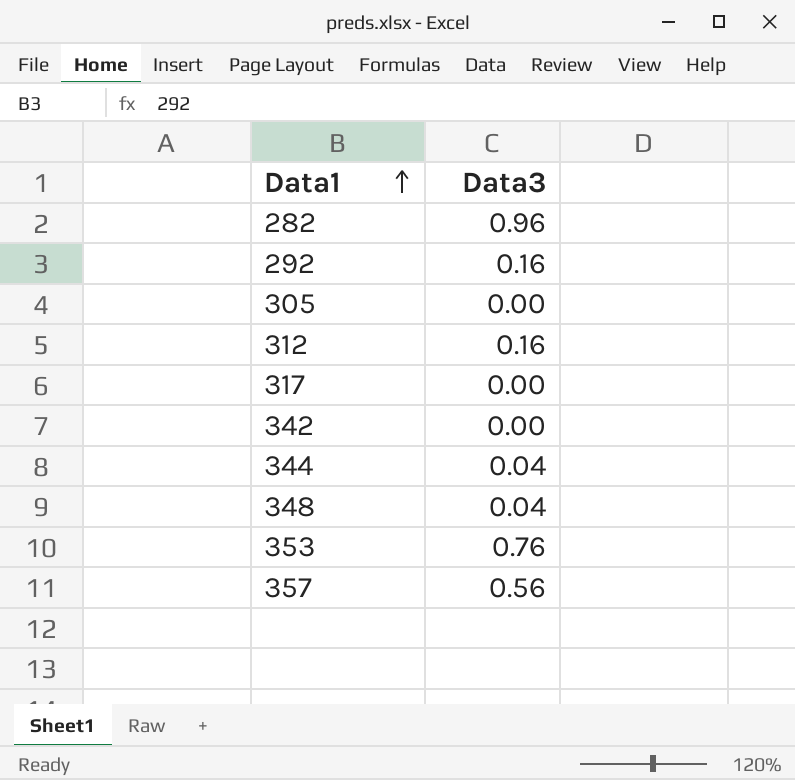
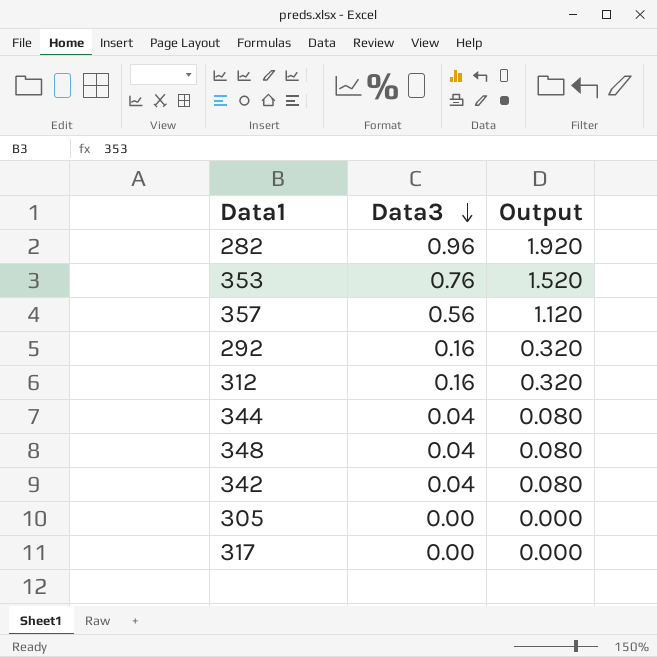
row order: Data1 ascending -> Data3 descending
column Output | formula: none -> [Data3] * 2
342 | Data3: 0.00 -> 0.04

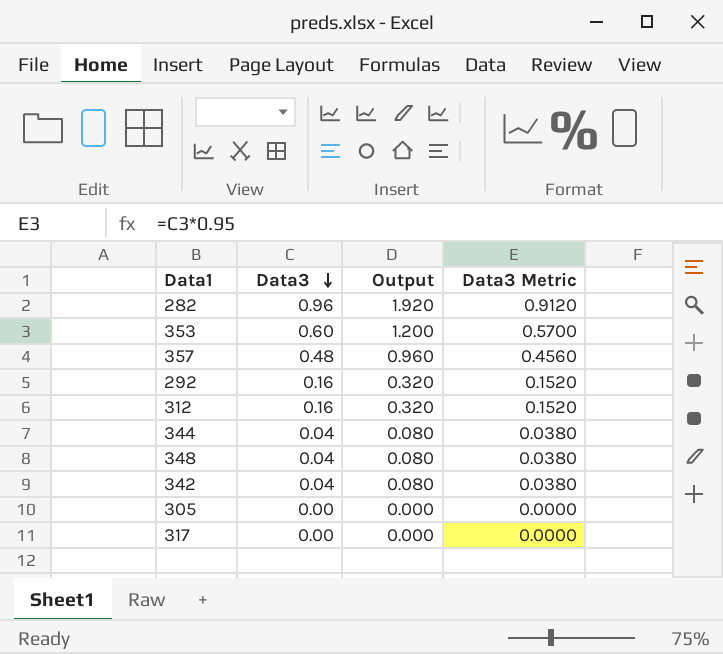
column Data3 Metric | formula: none -> [Data3] * 0.95
353 | Data3: 0.76 -> 0.60
353 | Output: 1.520 -> 1.200
357 | Data3: 0.56 -> 0.48
357 | Output: 1.120 -> 0.960

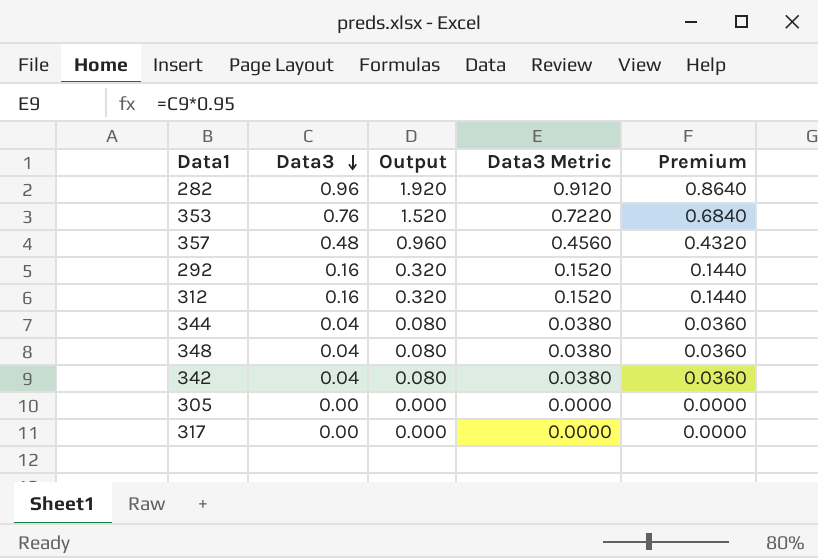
column Premium | formula: none -> [Data3] * 0.9
353 | Data3: 0.60 -> 0.76
353 | Output: 1.200 -> 1.520
353 | Data3 Metric: 0.5700 -> 0.7220

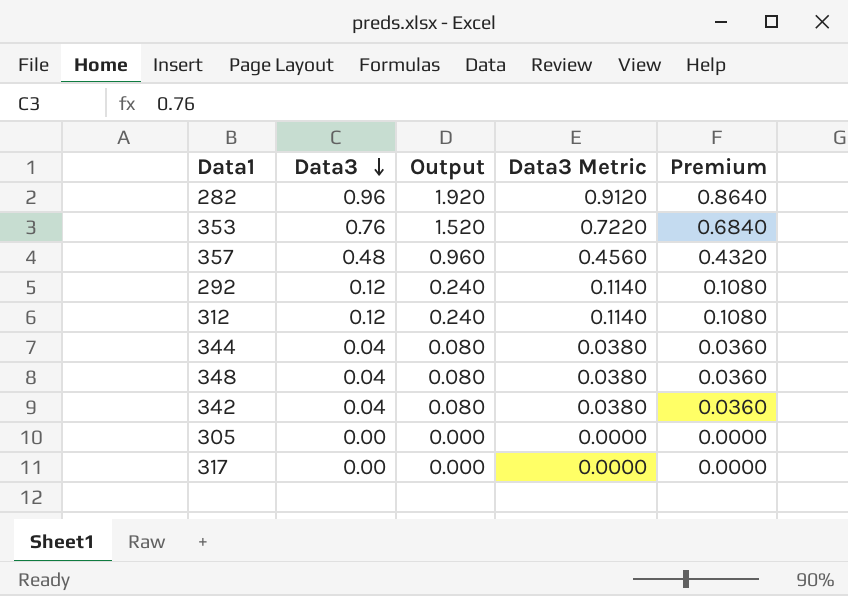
292 | Data3: 0.16 -> 0.12
292 | Output: 0.320 -> 0.240
292 | Data3 Metric: 0.1520 -> 0.1140
292 | Premium: 0.1440 -> 0.1080
312 | Data3: 0.16 -> 0.12
312 | Output: 0.320 -> 0.240
312 | Data3 Metric: 0.1520 -> 0.1140
312 | Premium: 0.1440 -> 0.1080

